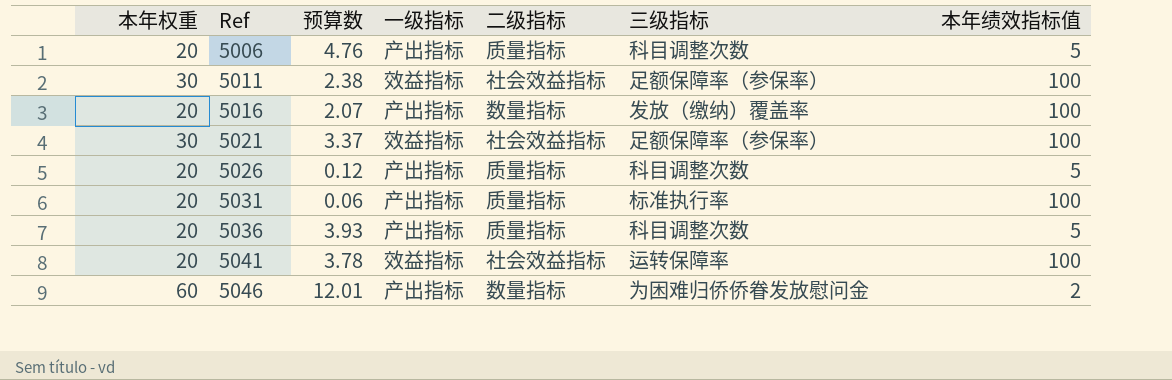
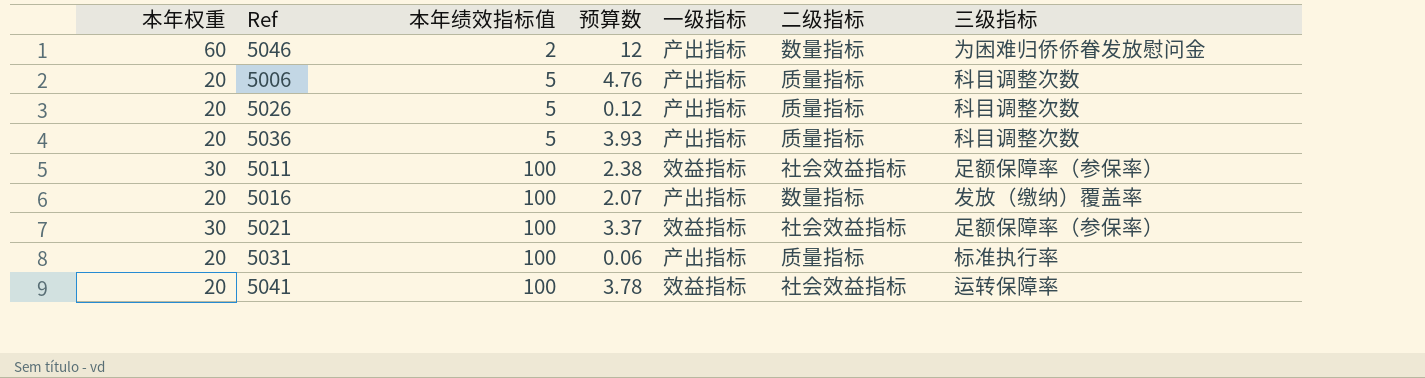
row order: Ref ascending -> 本年绩效指标值 ascending
column 本年绩效指标值 | position: 7 -> 3
5046 | 预算数: 12.01 -> 12

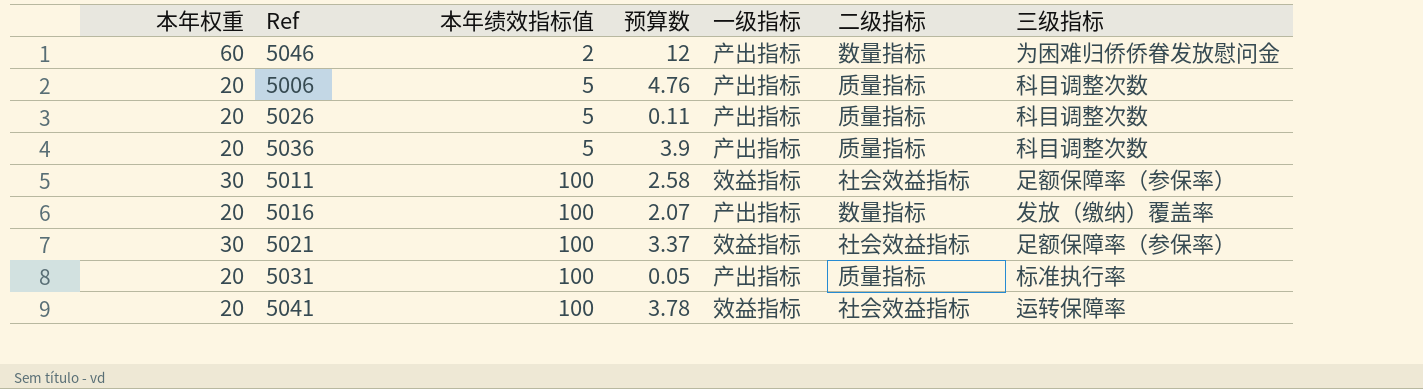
5026 | 预算数: 0.12 -> 0.11
5036 | 预算数: 3.93 -> 3.9
5011 | 预算数: 2.38 -> 2.58
5031 | 预算数: 0.06 -> 0.05

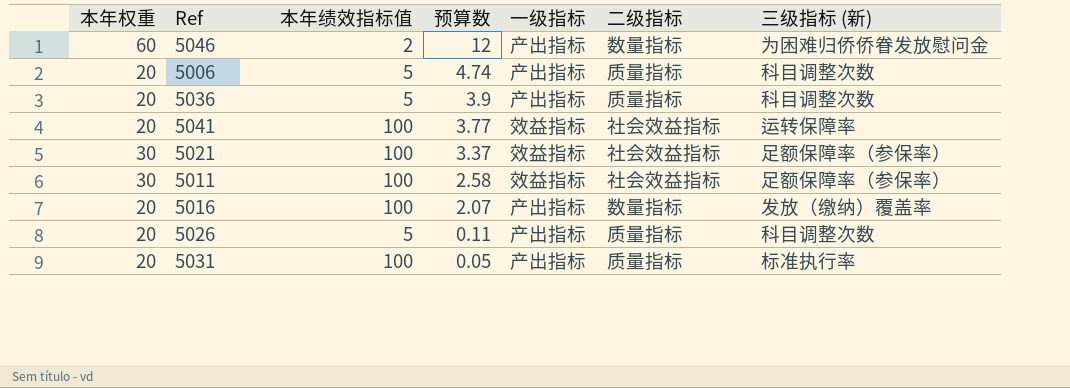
row order: 本年绩效指标值 ascending -> 预算数 descending
column name: 三级指标 -> 三级指标 (新)
5006 | 预算数: 4.76 -> 4.74
5041 | 预算数: 3.78 -> 3.77

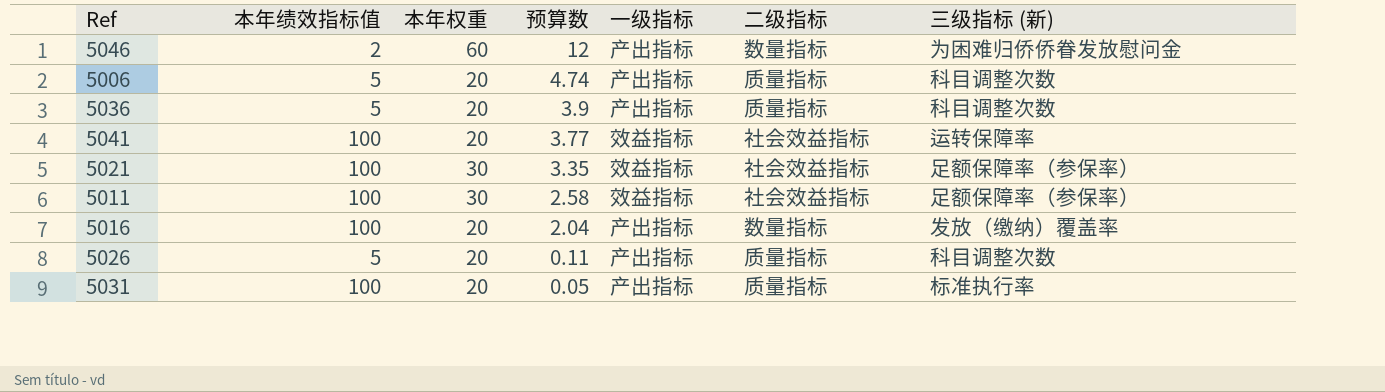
column 本年权重 | position: 1 -> 3
5021 | 预算数: 3.37 -> 3.35
5016 | 预算数: 2.07 -> 2.04

